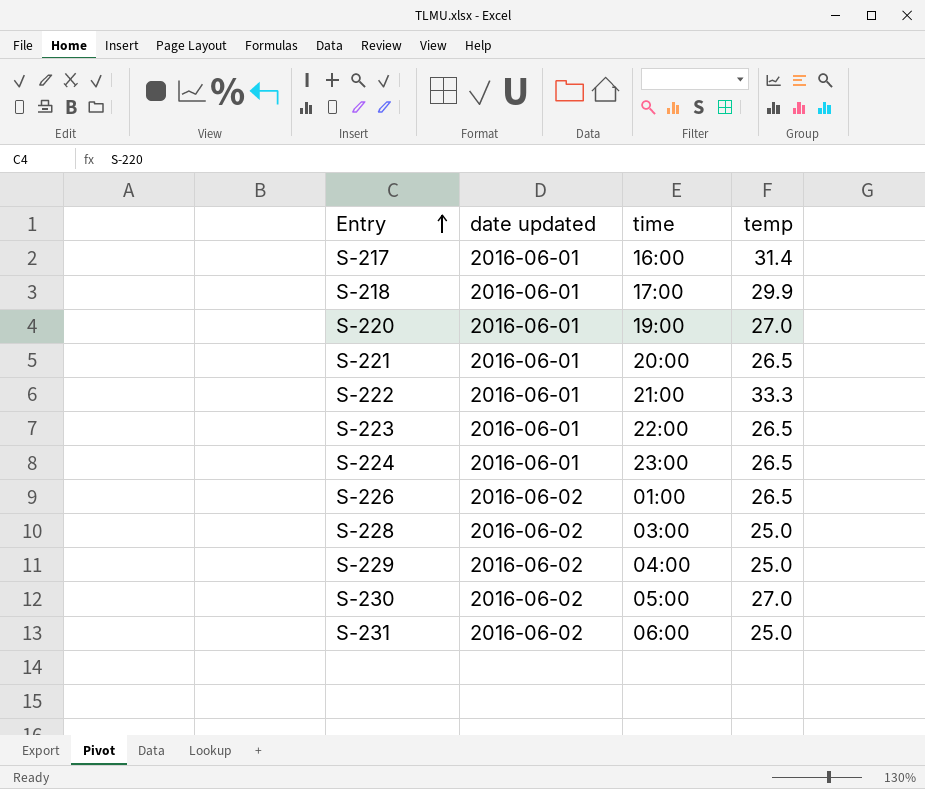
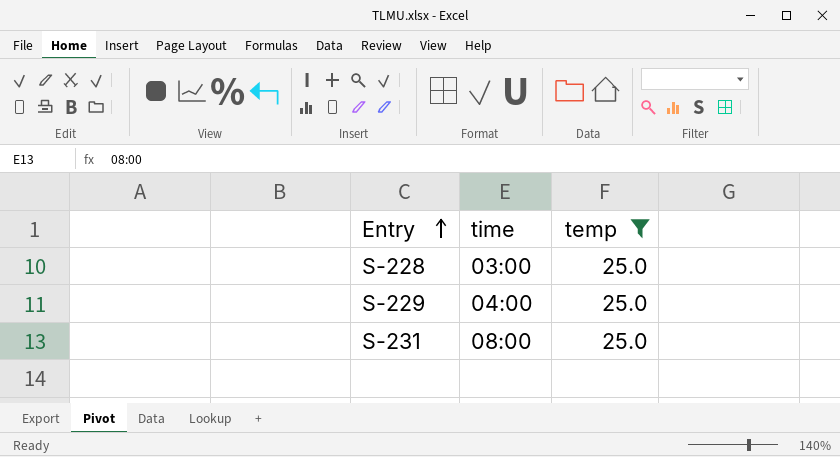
filter: none -> temp = 25.0
column date updated | position: 2 -> none
S-231 | time: 06:00 -> 08:00

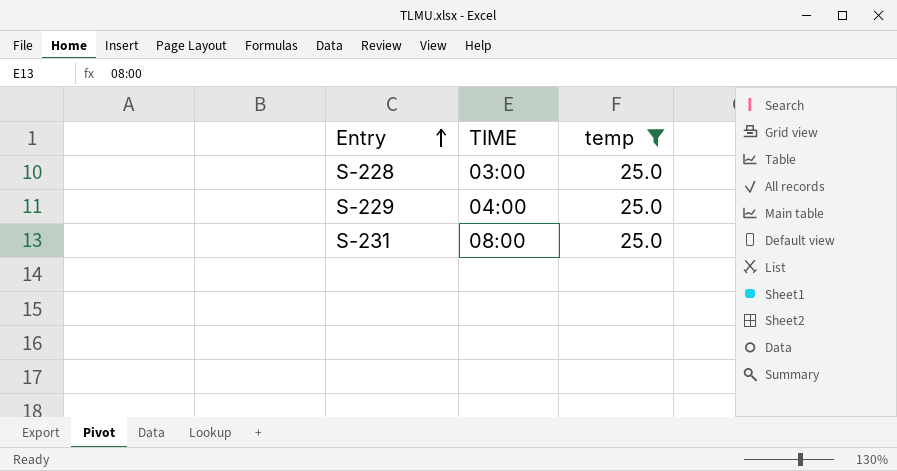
column name: time -> TIME

